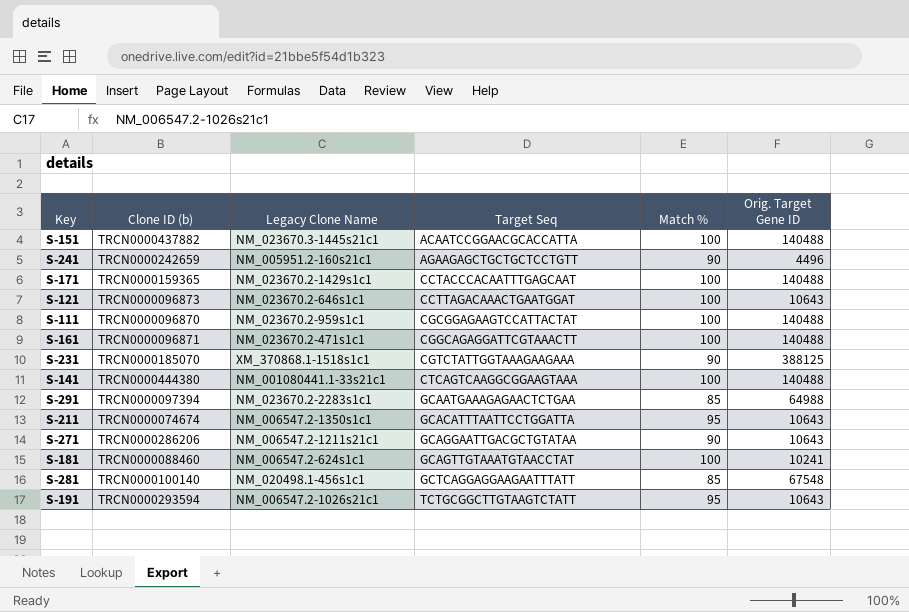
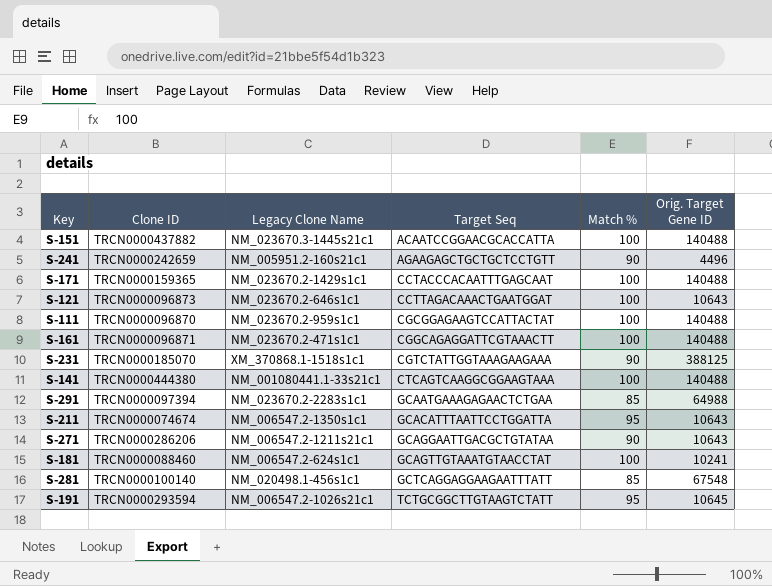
column name: Clone ID (b) -> Clone ID
S-191 | Orig. Target Gene ID: 10643 -> 10645

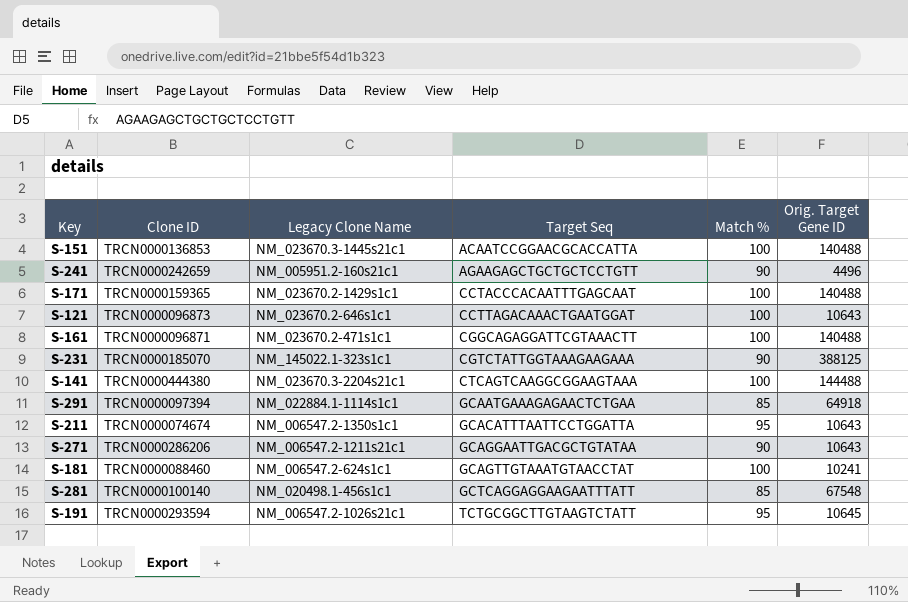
row S-111: TRCN0000096870 | NM_023670.2-959s1c1 | CGCGGAGAAGTCCATTACTAT | 100 | 140488 -> none
S-151 | Clone ID: TRCN0000437882 -> TRCN0000136853
S-231 | Legacy Clone Name: XM_370868.1-1518s1c1 -> NM_145022.1-323s1c1
S-141 | Legacy Clone Name: NM_001080441.1-33s21c1 -> NM_023670.3-2204s21c1
S-141 | Orig. Target Gene ID: 140488 -> 144488
S-291 | Legacy Clone Name: NM_023670.2-2283s1c1 -> NM_022884.1-1114s1c1
S-291 | Orig. Target Gene ID: 64988 -> 64918

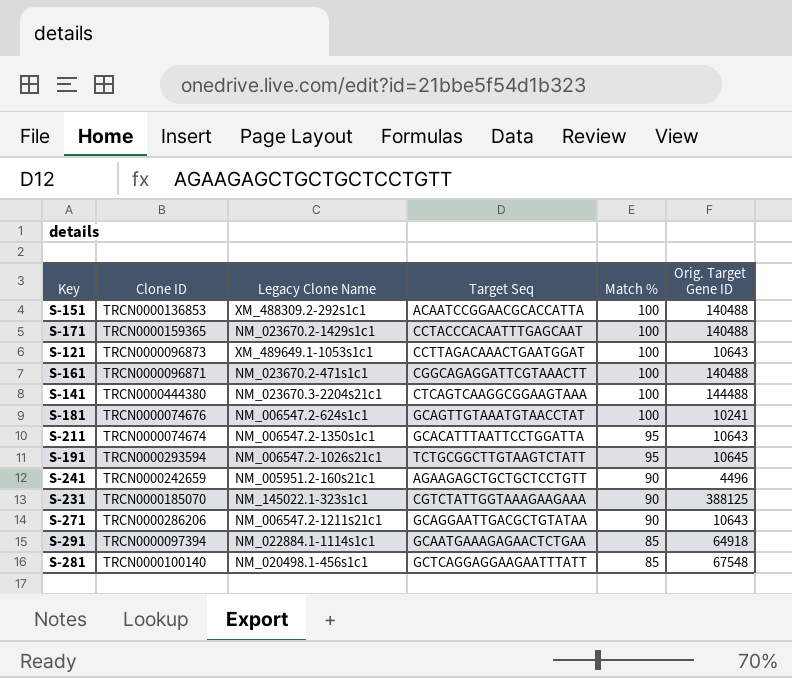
row order: Target Seq ascending -> Match % descending
S-151 | Legacy Clone Name: NM_023670.3-1445s21c1 -> XM_488309.2-292s1c1
S-121 | Legacy Clone Name: NM_023670.2-646s1c1 -> XM_489649.1-1053s1c1
S-181 | Clone ID: TRCN0000088460 -> TRCN0000074676

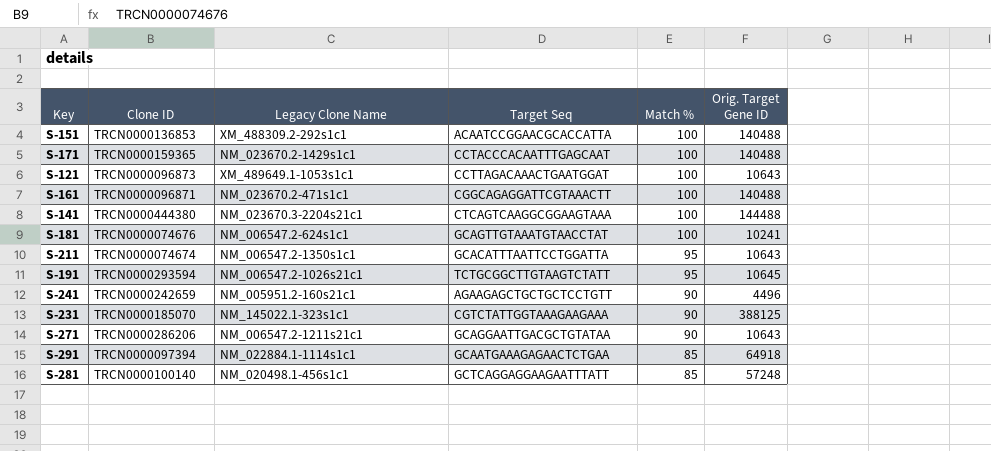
S-281 | Orig. Target Gene ID: 67548 -> 57248

